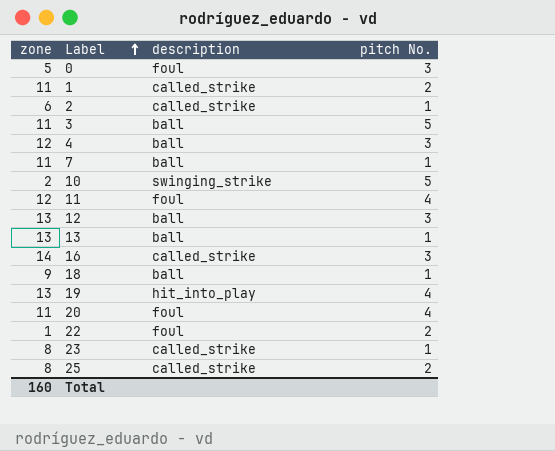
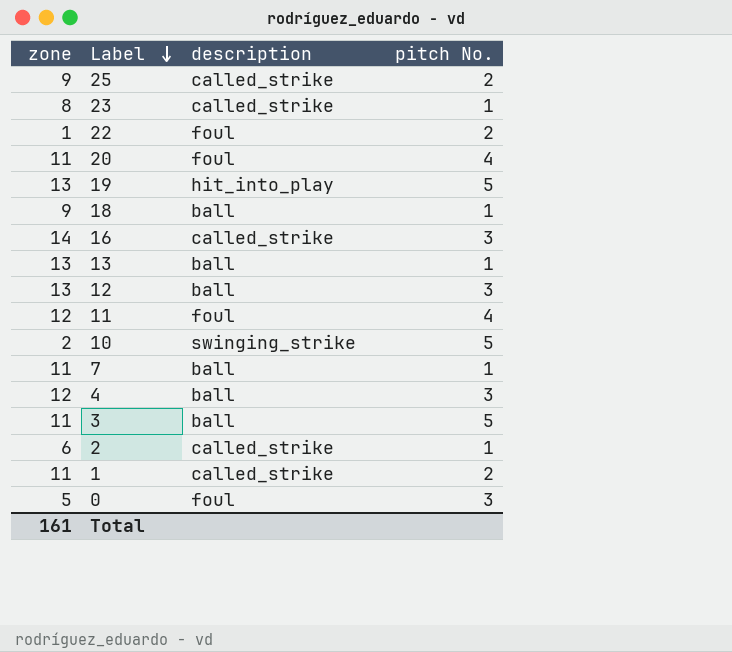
row order: Label ascending -> Label descending
25 | zone: 8 -> 9
19 | pitch No.: 4 -> 5
Total | zone: 160 -> 161

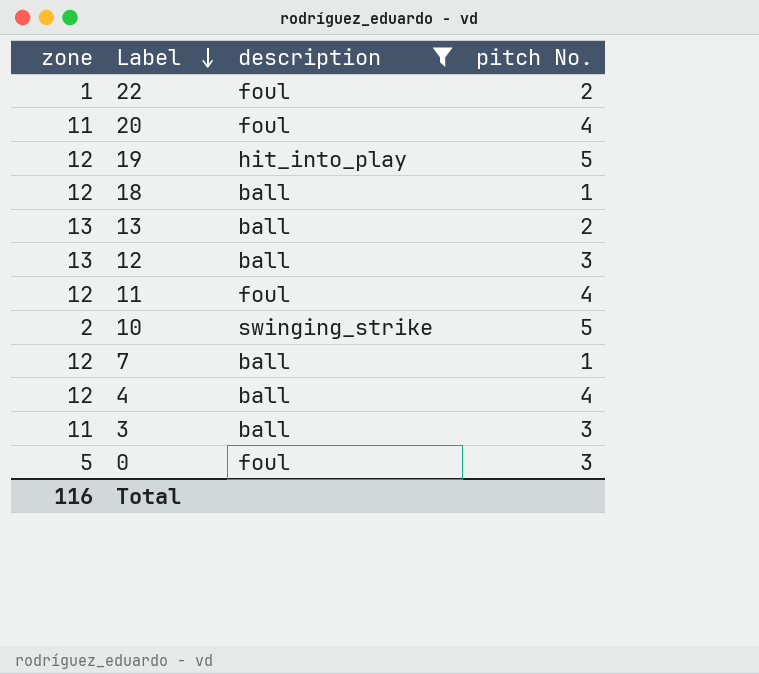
filter: none -> description != called_strike
19 | zone: 13 -> 12
18 | zone: 9 -> 12
13 | pitch No.: 1 -> 2
7 | zone: 11 -> 12
4 | pitch No.: 3 -> 4
3 | pitch No.: 5 -> 3
Total | zone: 161 -> 116

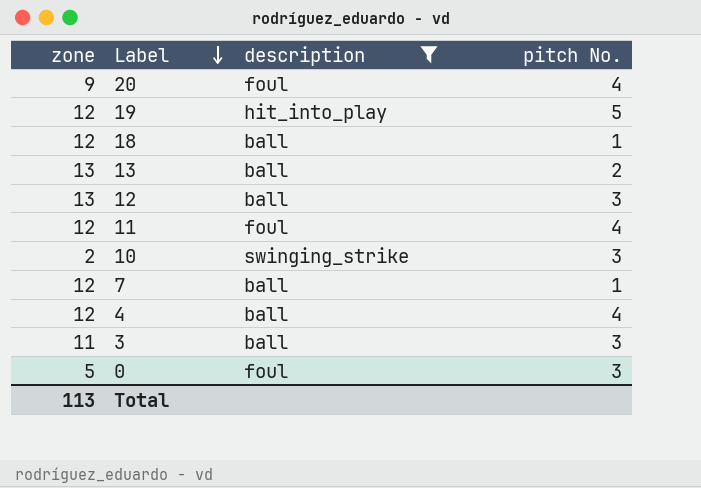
row 22: 1 | foul | 2 -> none
20 | zone: 11 -> 9
10 | pitch No.: 5 -> 3
Total | zone: 116 -> 113

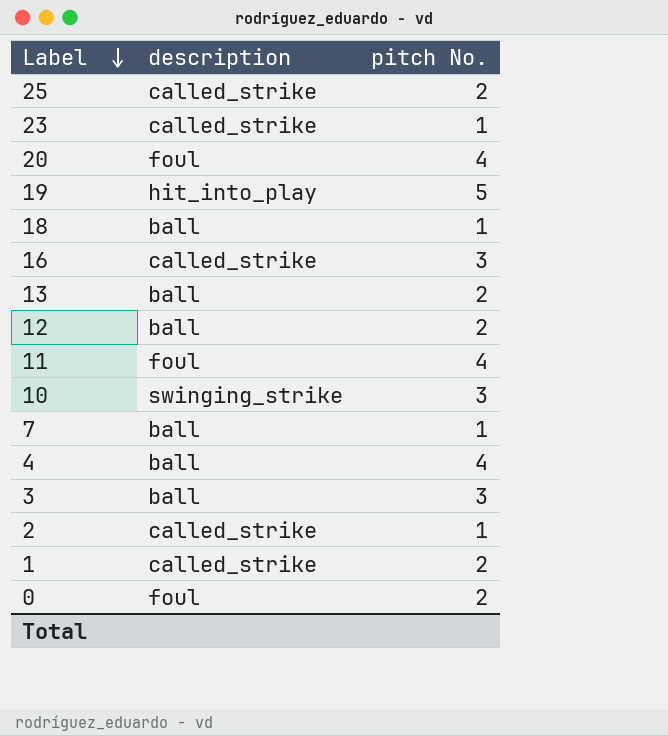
filter: description != called_strike -> none
column zone | position: 1 -> none
12 | pitch No.: 3 -> 2
0 | pitch No.: 3 -> 2

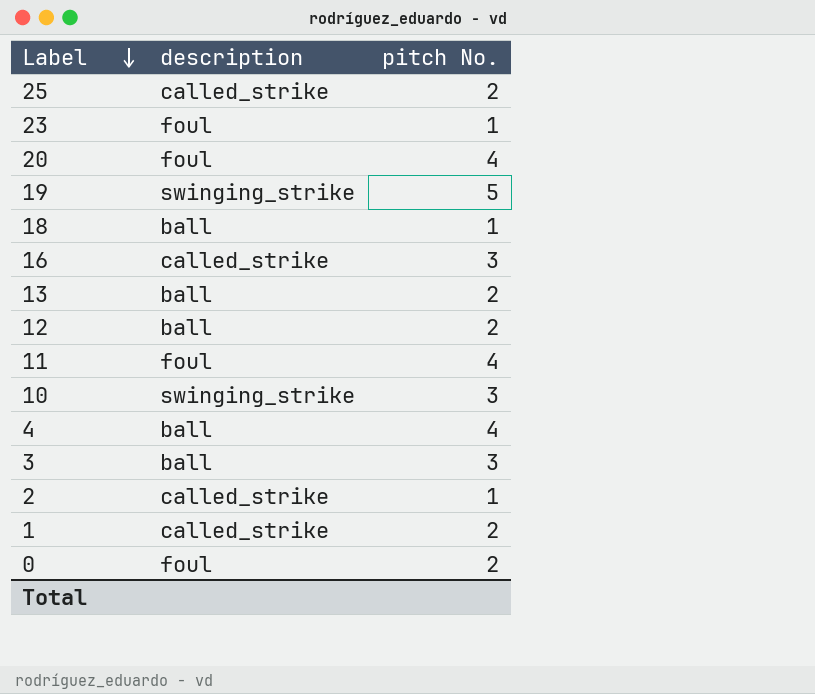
row 7: ball | 1 -> none
23 | description: called_strike -> foul
19 | description: hit_into_play -> swinging_strike

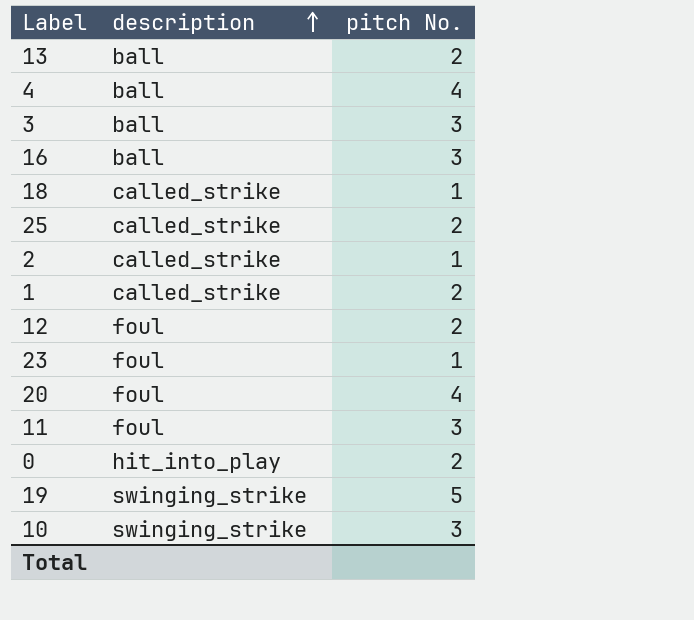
row order: Label descending -> description ascending
16 | description: called_strike -> ball
18 | description: ball -> called_strike
12 | description: ball -> foul
11 | pitch No.: 4 -> 3
0 | description: foul -> hit_into_play

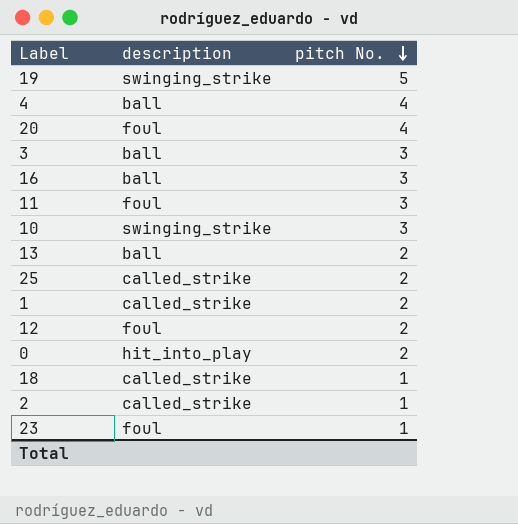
row order: description ascending -> pitch No. descending

